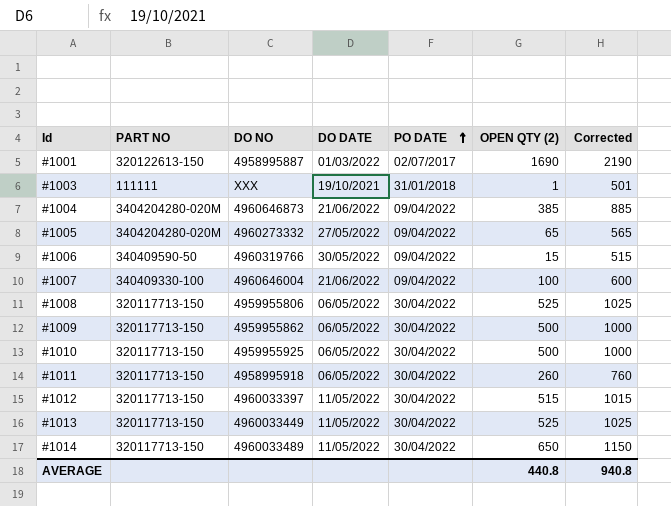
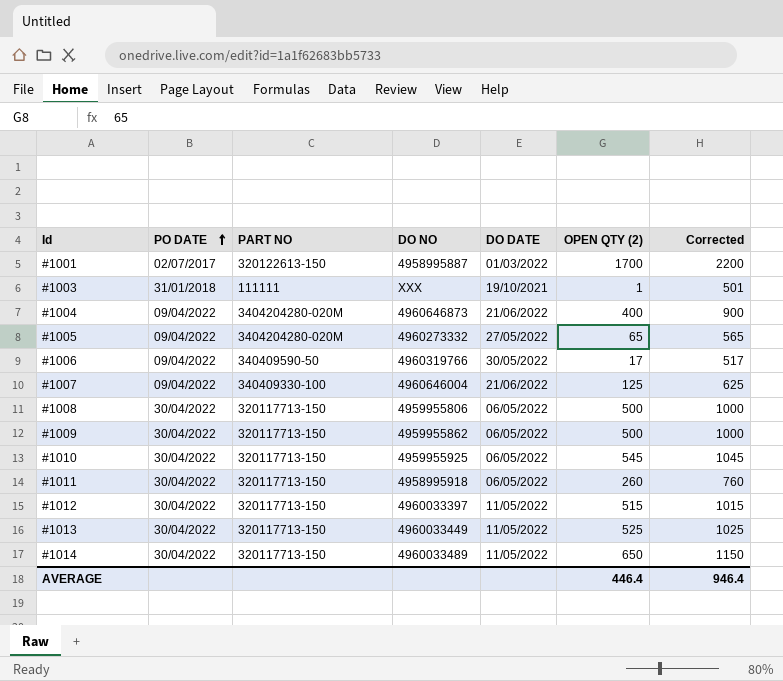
column PO DATE | position: 5 -> 2
#1001 | OPEN QTY (2): 1690 -> 1700
#1001 | Corrected: 2190 -> 2200
#1004 | OPEN QTY (2): 385 -> 400
#1004 | Corrected: 885 -> 900
#1006 | OPEN QTY (2): 15 -> 17
#1006 | Corrected: 515 -> 517
#1007 | OPEN QTY (2): 100 -> 125
#1007 | Corrected: 600 -> 625
#1008 | OPEN QTY (2): 525 -> 500
#1008 | Corrected: 1025 -> 1000
#1010 | OPEN QTY (2): 500 -> 545
#1010 | Corrected: 1000 -> 1045
AVERAGE | OPEN QTY (2): 440.8 -> 446.4
AVERAGE | Corrected: 940.8 -> 946.4

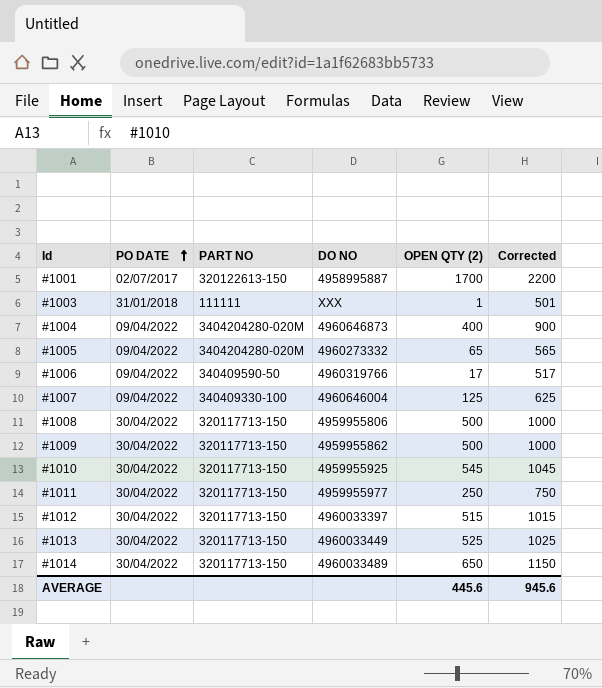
column DO DATE | position: 5 -> none
#1011 | DO NO: 4958995918 -> 4959955977
#1011 | OPEN QTY (2): 260 -> 250
#1011 | Corrected: 760 -> 750
AVERAGE | OPEN QTY (2): 446.4 -> 445.6
AVERAGE | Corrected: 946.4 -> 945.6

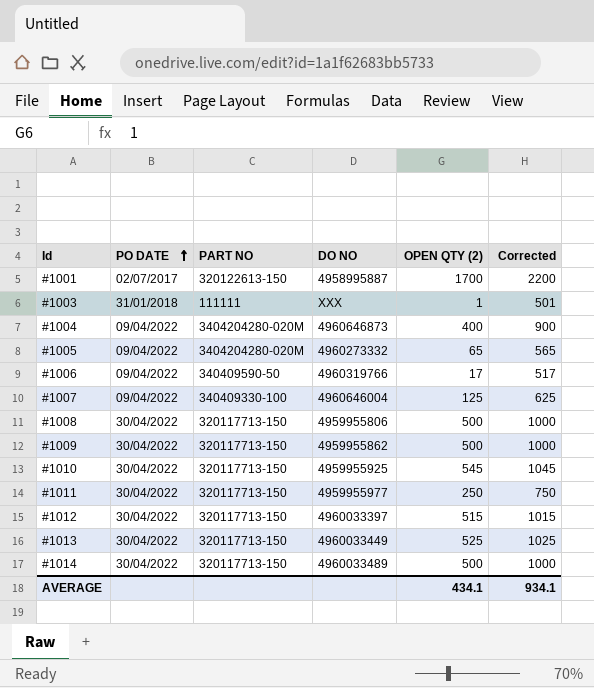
#1014 | OPEN QTY (2): 650 -> 500
#1014 | Corrected: 1150 -> 1000
AVERAGE | OPEN QTY (2): 445.6 -> 434.1
AVERAGE | Corrected: 945.6 -> 934.1

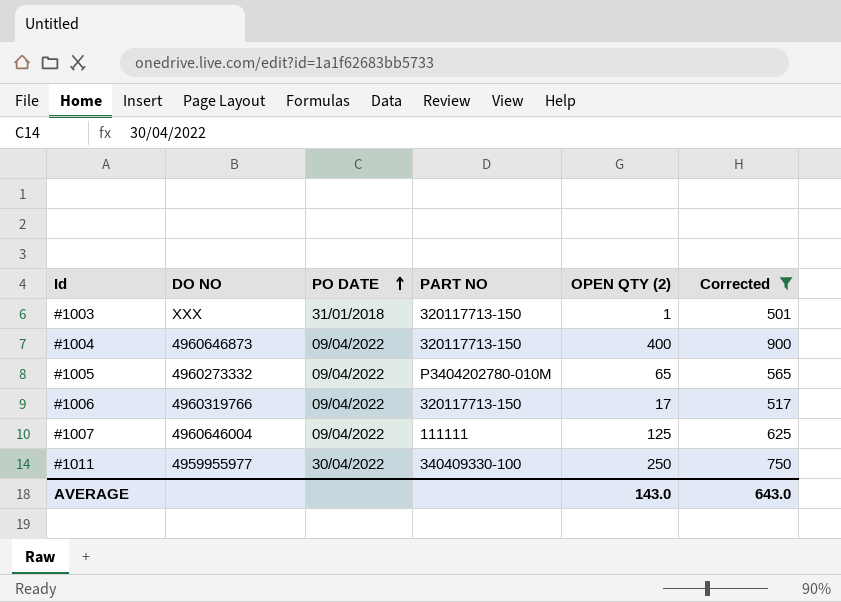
filter: none -> Corrected <= 900
column DO NO | position: 4 -> 2
#1003 | PART NO: 111111 -> 320117713-150
#1004 | PART NO: 3404204280-020M -> 320117713-150
#1005 | PART NO: 3404204280-020M -> P3404202780-010M
#1006 | PART NO: 340409590-50 -> 320117713-150
#1007 | PART NO: 340409330-100 -> 111111
#1011 | PART NO: 320117713-150 -> 340409330-100
AVERAGE | OPEN QTY (2): 434.1 -> 143.0
AVERAGE | Corrected: 934.1 -> 643.0

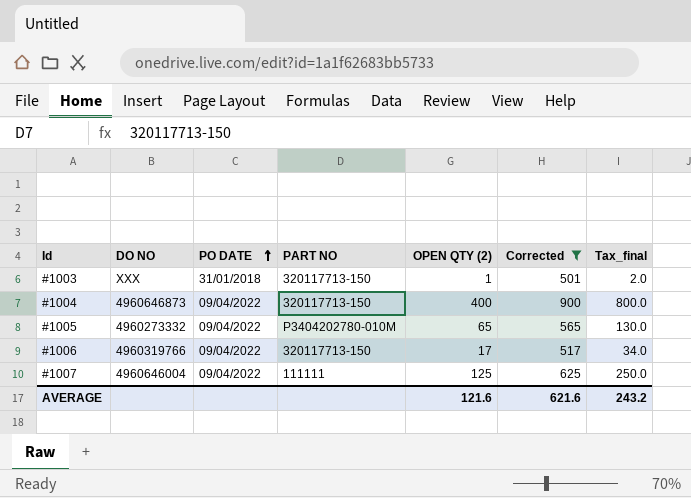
column Tax_final | formula: none -> [OPEN QTY (2)] * 2
row #1011: 4959955977 | 30/04/2022 | 340409330-100 | 250 | 750 -> none
AVERAGE | OPEN QTY (2): 143.0 -> 121.6
AVERAGE | Corrected: 643.0 -> 621.6

